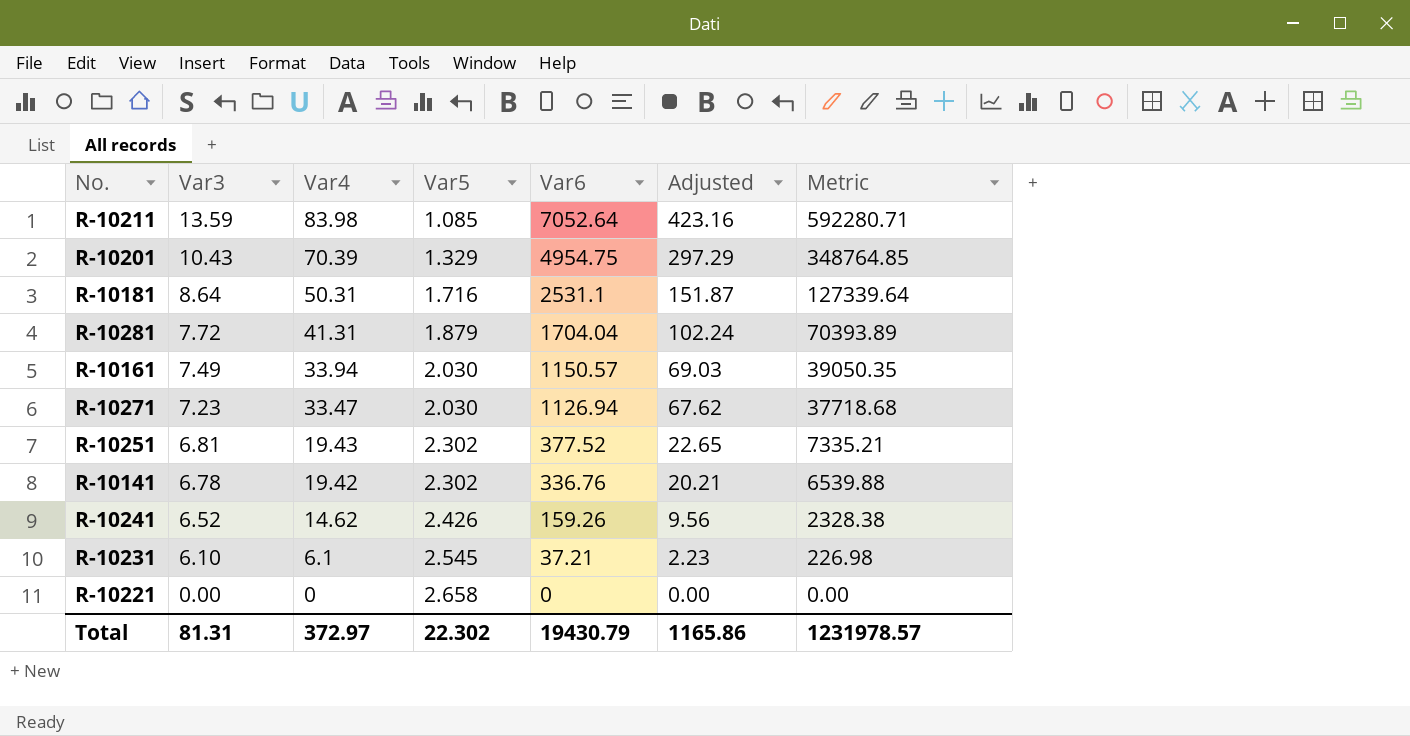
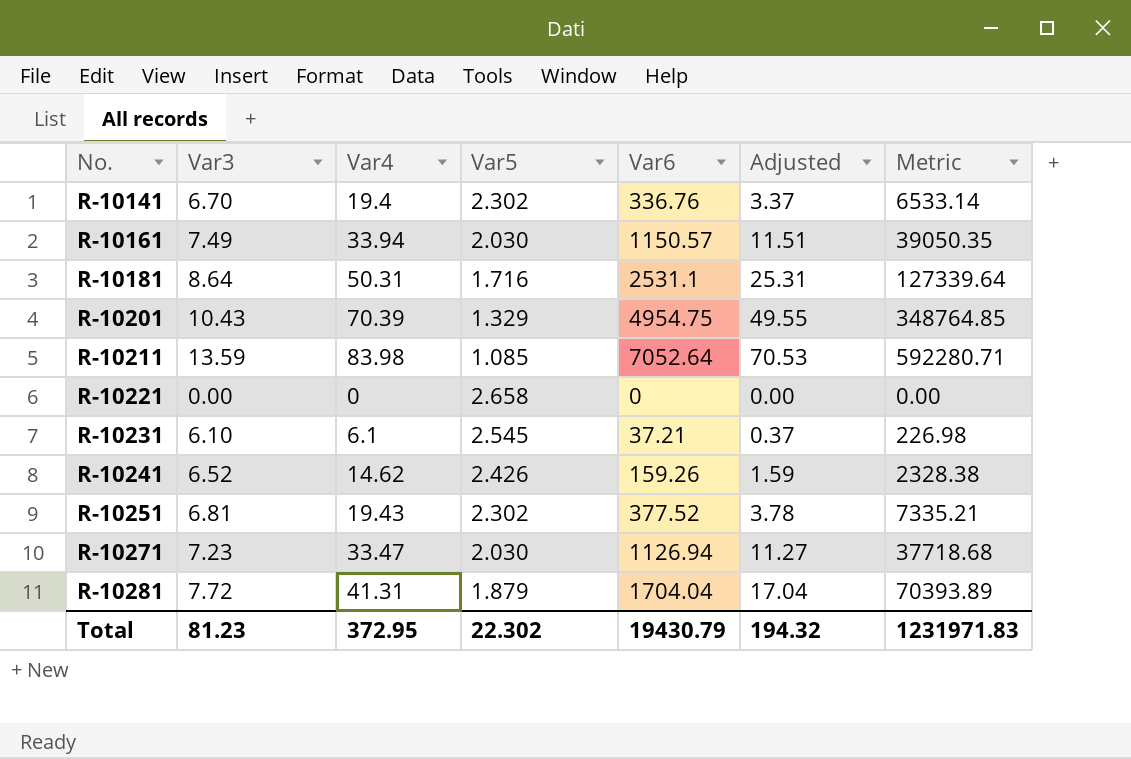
row order: Var3 descending -> No. ascending
column Adjusted | formula: [Var6] * 0.06 -> [Var6] * 0.01
R-10141 | Var3: 6.78 -> 6.70
R-10141 | Var4: 19.42 -> 19.4
R-10141 | Metric: 6539.88 -> 6533.14
Total | Var3: 81.31 -> 81.23
Total | Var4: 372.97 -> 372.95
Total | Adjusted: 1165.86 -> 194.32
Total | Metric: 1231978.57 -> 1231971.83

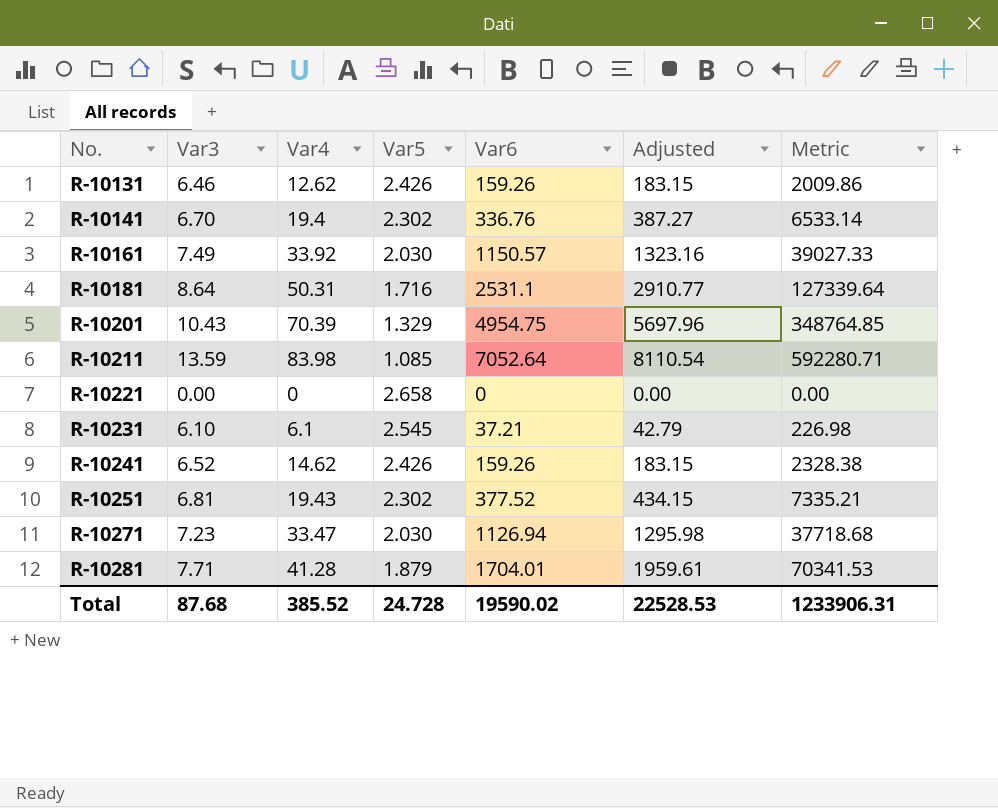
column Adjusted | formula: [Var6] * 0.01 -> [Var6] * 1.15
row R-10131: none -> 6.46 | 12.62 | 2.426 | 159.26 | 183.15 | 2009.86
R-10161 | Var4: 33.94 -> 33.92
R-10161 | Metric: 39050.35 -> 39027.33
R-10281 | Var3: 7.72 -> 7.71
R-10281 | Var4: 41.31 -> 41.28
R-10281 | Var6: 1704.04 -> 1704.01
R-10281 | Metric: 70393.89 -> 70341.53
Total | Var3: 81.23 -> 87.68
Total | Var4: 372.95 -> 385.52
Total | Var5: 22.302 -> 24.728
Total | Var6: 19430.79 -> 19590.02
Total | Adjusted: 194.32 -> 22528.53
Total | Metric: 1231971.83 -> 1233906.31

